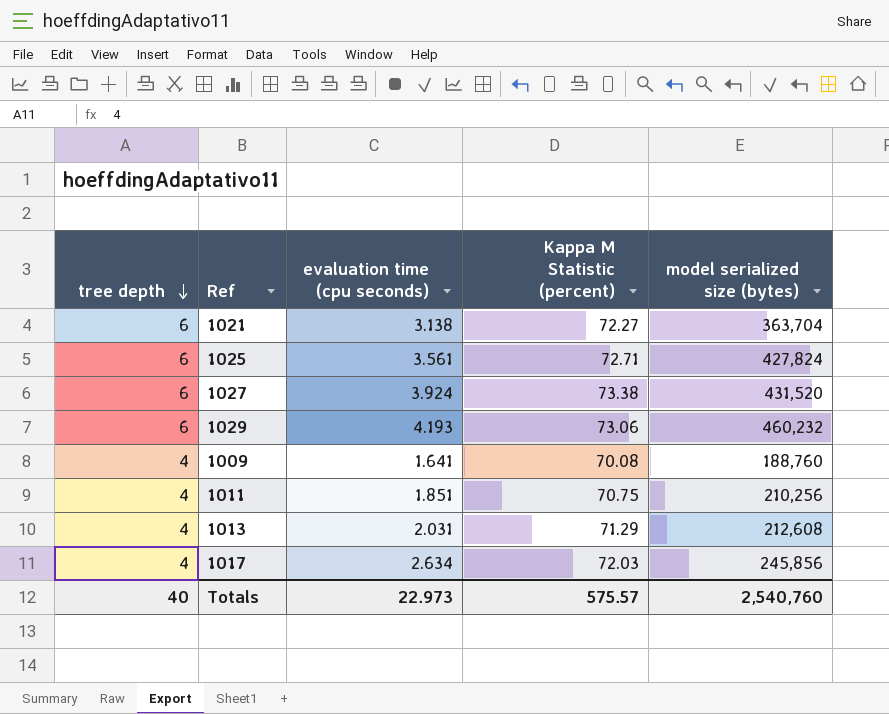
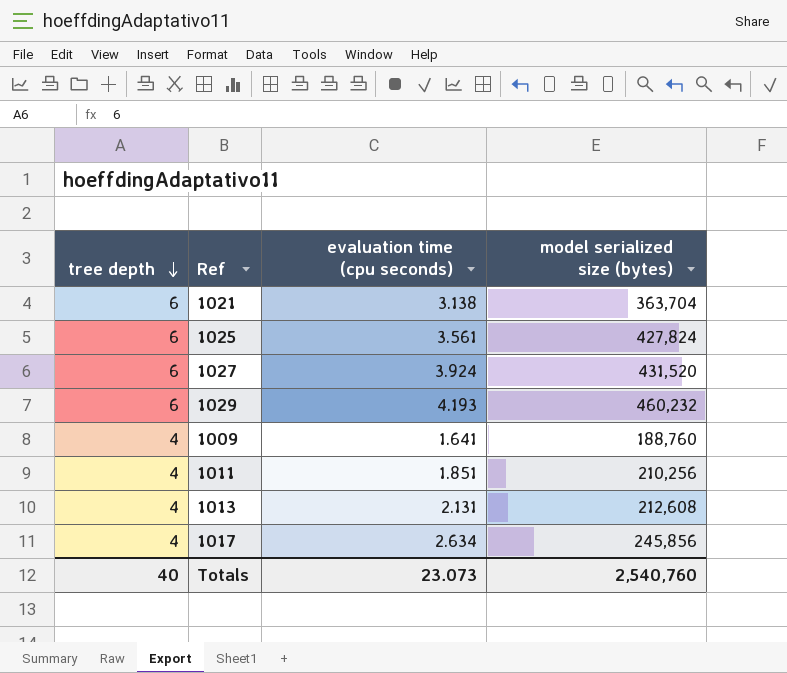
column Kappa M Statistic (percent) | position: 4 -> none
1013 | evaluation time (cpu seconds): 2.031 -> 2.131
Totals | evaluation time (cpu seconds): 22.973 -> 23.073

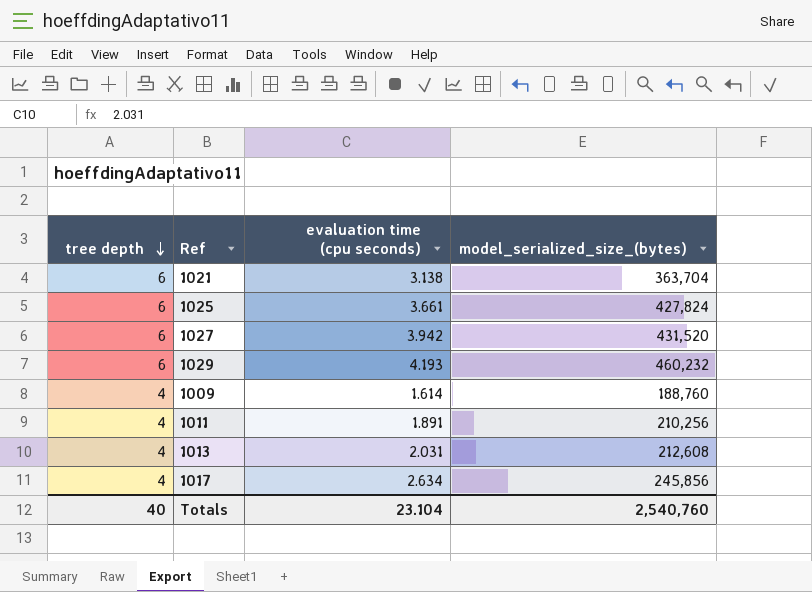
column name: model serialized size (bytes) -> model_serialized_size_(bytes)
1025 | evaluation time (cpu seconds): 3.561 -> 3.661
1027 | evaluation time (cpu seconds): 3.924 -> 3.942
1009 | evaluation time (cpu seconds): 1.641 -> 1.614
1011 | evaluation time (cpu seconds): 1.851 -> 1.891
1013 | evaluation time (cpu seconds): 2.131 -> 2.031
Totals | evaluation time (cpu seconds): 23.073 -> 23.104

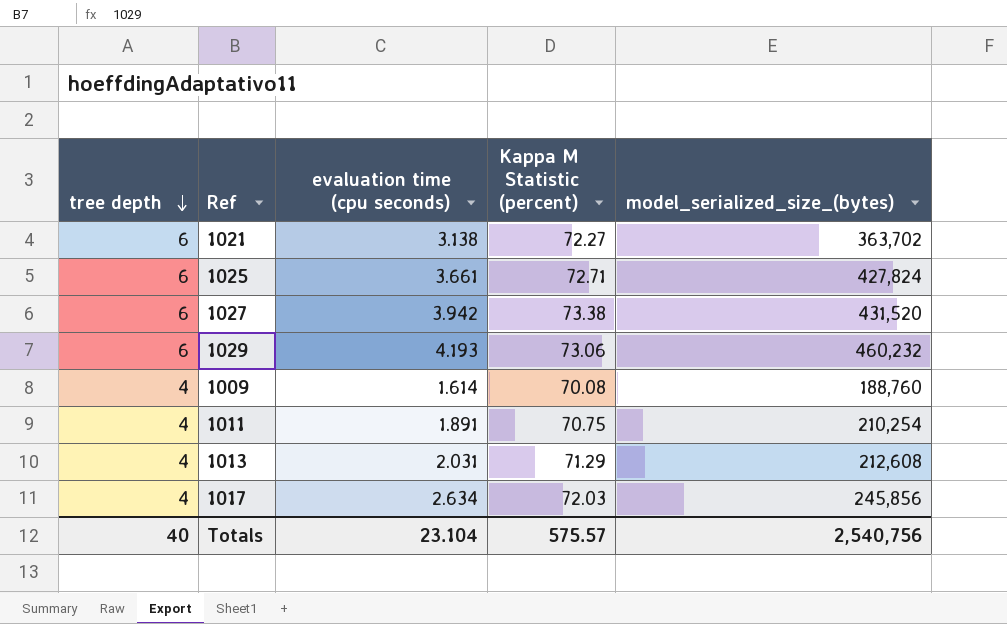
column Kappa M Statistic (percent) | position: none -> 4
1021 | model_serialized_size_(bytes): 363,704 -> 363,702
1011 | model_serialized_size_(bytes): 210,256 -> 210,254
Totals | model_serialized_size_(bytes): 2,540,760 -> 2,540,756

